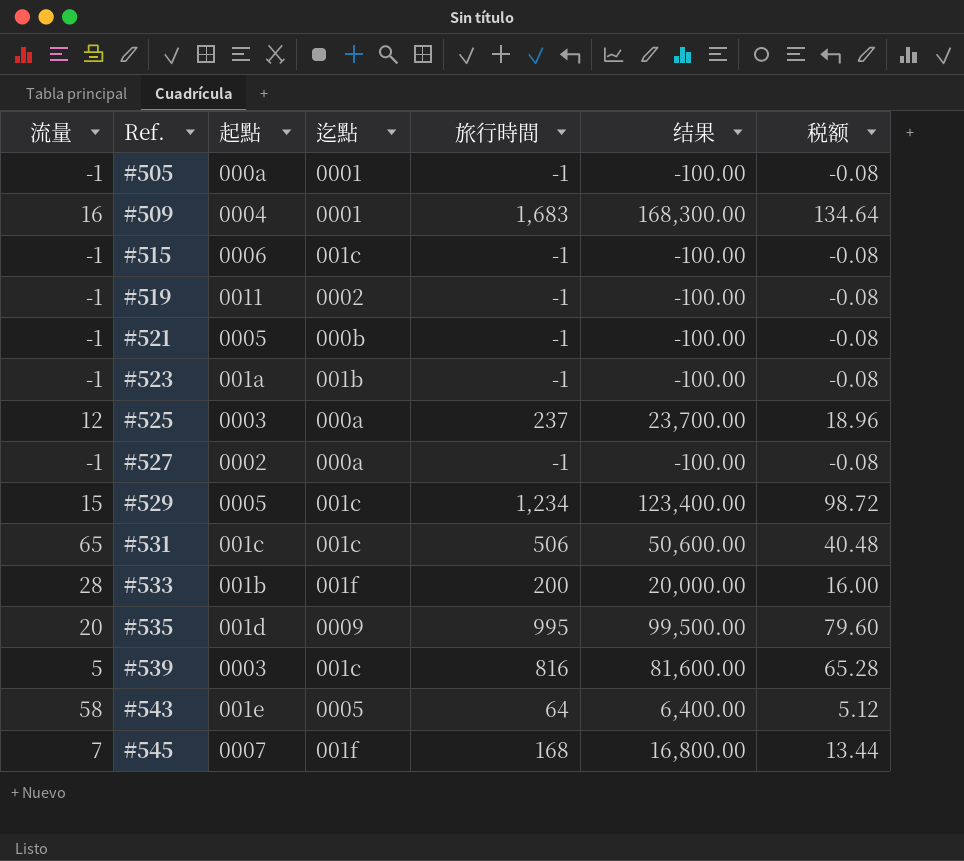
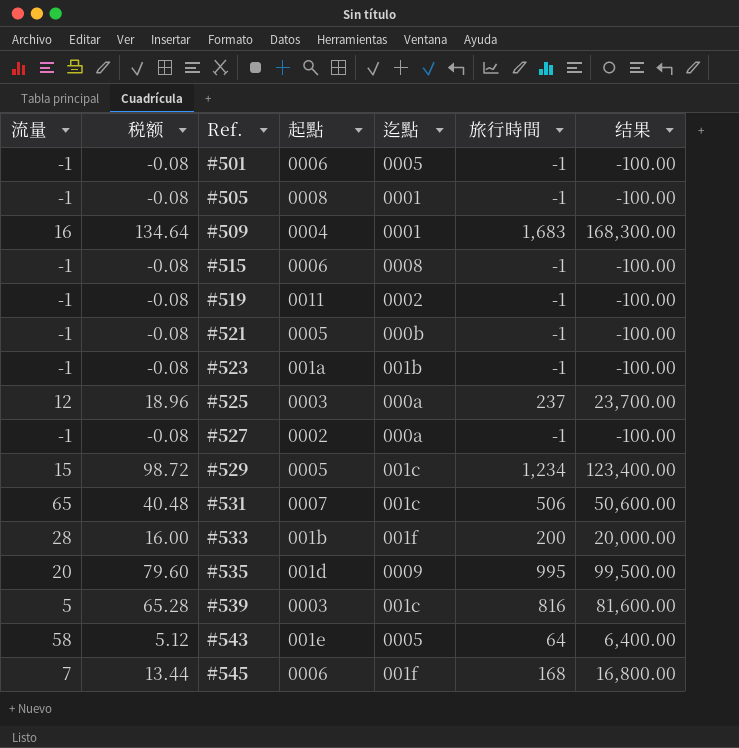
column 税额 | position: 7 -> 2
row #501: none -> -1 | -0.08 | 0006 | 0005 | -1 | -100.00
#505 | 起點: 000a -> 0008
#515 | 迄點: 001c -> 0008
#531 | 起點: 001c -> 0007
#545 | 起點: 0007 -> 0006

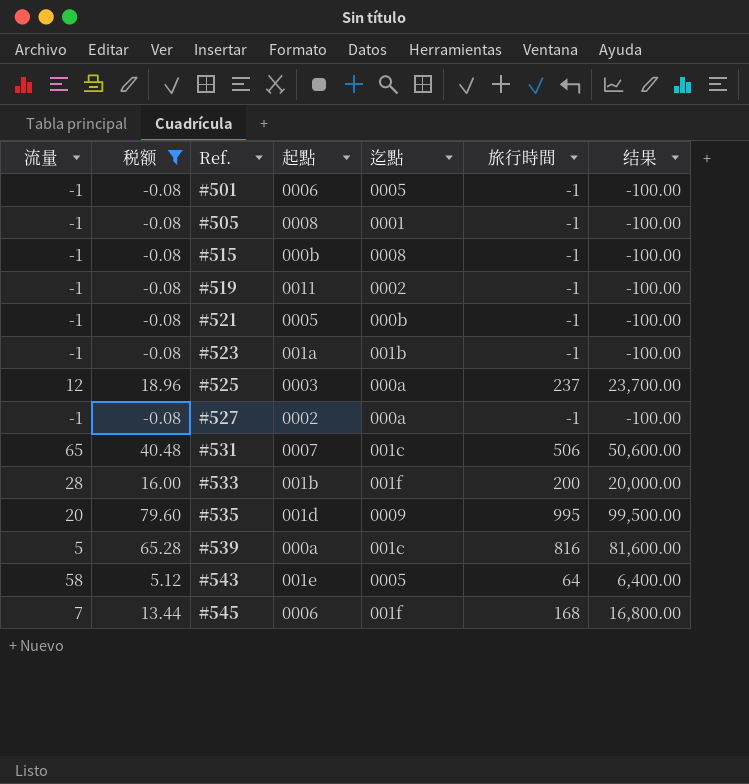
filter: none -> 税额 <= 79.60
#515 | 起點: 0006 -> 000b
#539 | 起點: 0003 -> 000a

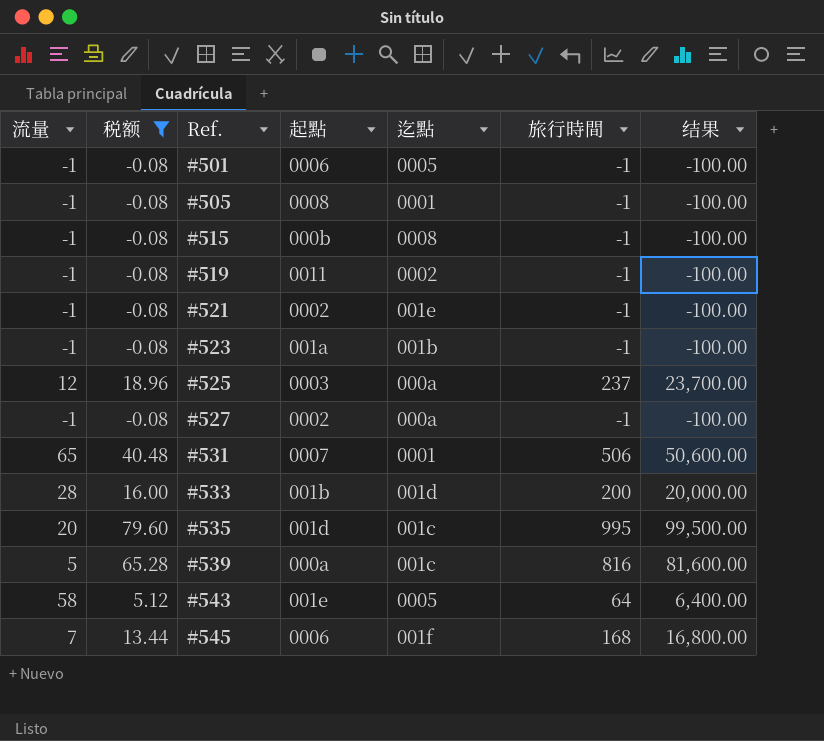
#521 | 起點: 0005 -> 0002
#521 | 迄點: 000b -> 001e
#531 | 迄點: 001c -> 0001
#533 | 迄點: 001f -> 001d
#535 | 迄點: 0009 -> 001c

